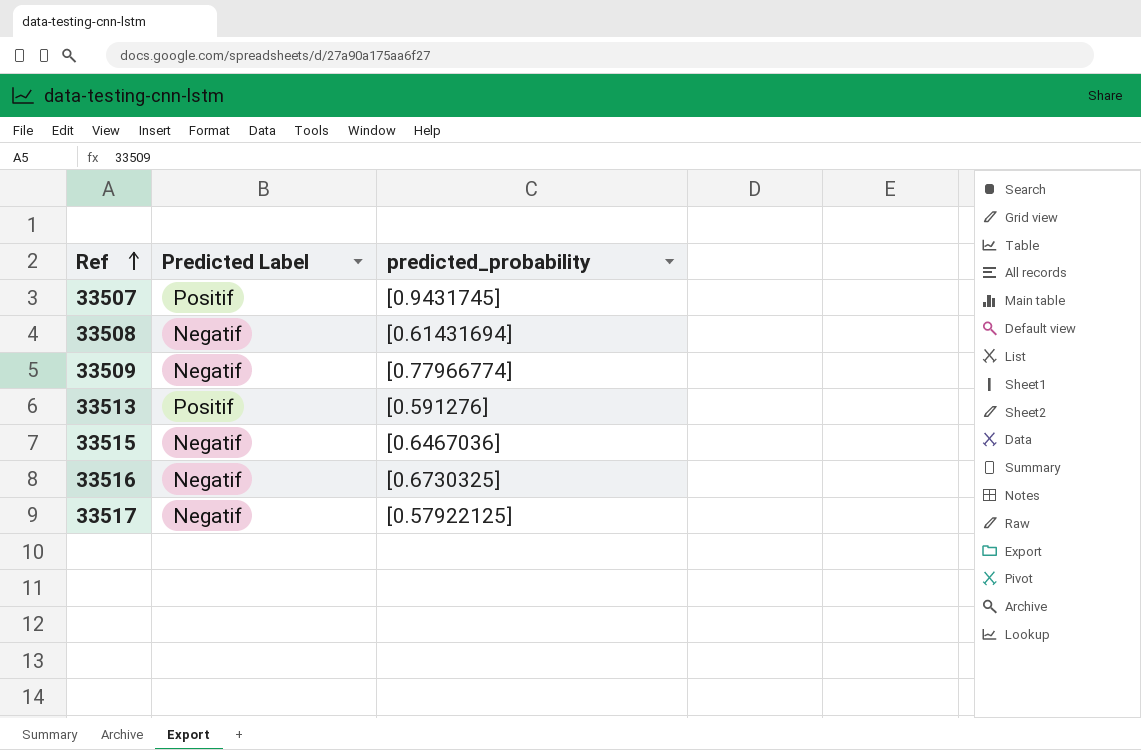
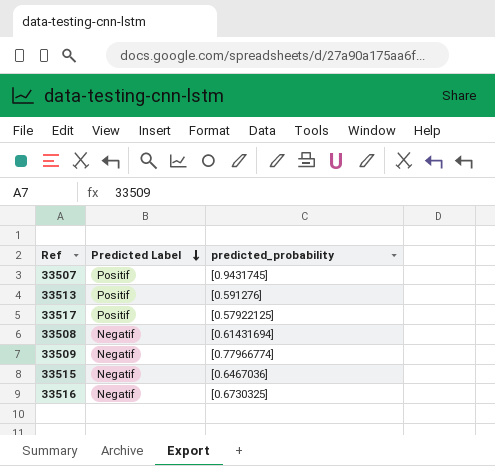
row order: Ref ascending -> Predicted Label descending
33517 | Predicted Label: Negatif -> Positif

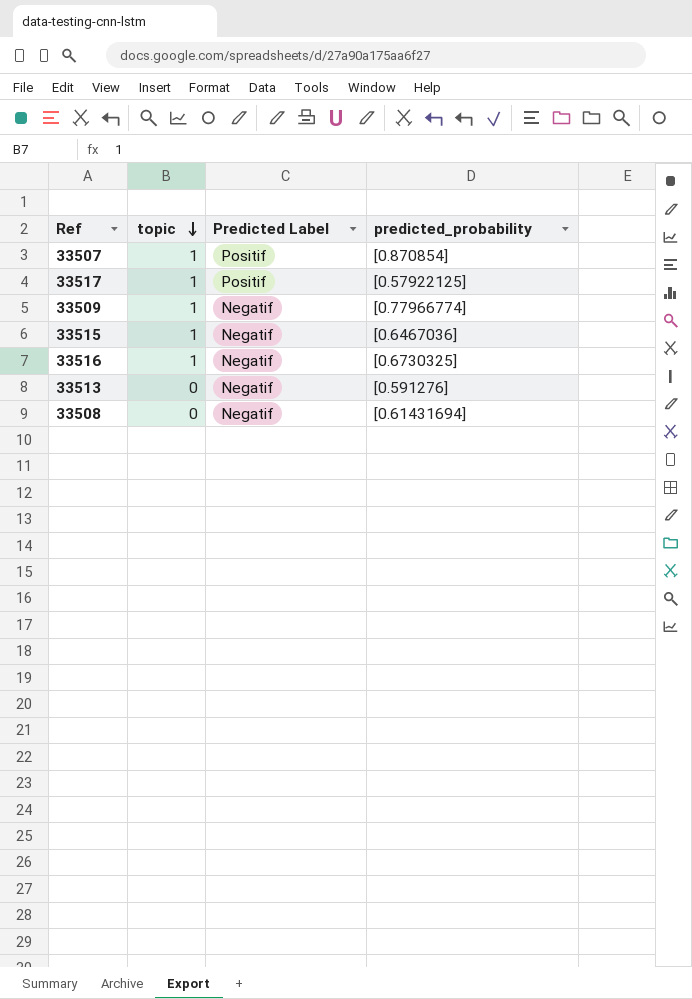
row order: Predicted Label descending -> topic descending
column topic | position: none -> 2
33507 | predicted_probability: [0.9431745] -> [0.870854]
33513 | Predicted Label: Positif -> Negatif

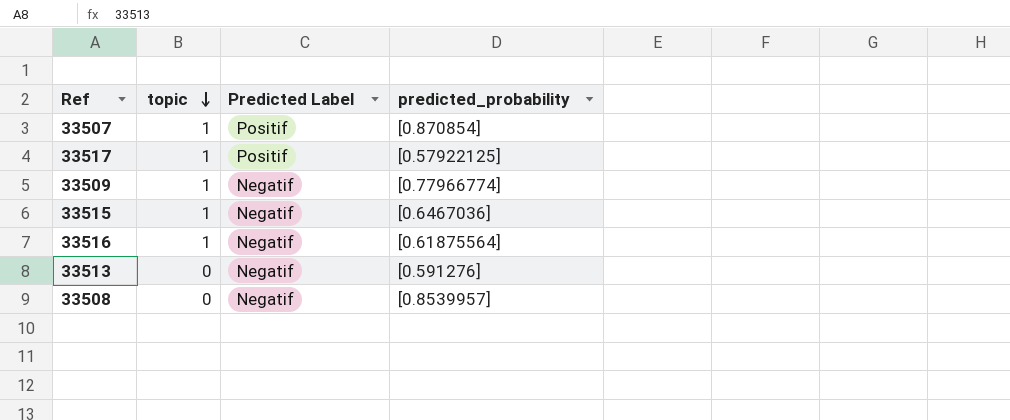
33516 | predicted_probability: [0.6730325] -> [0.61875564]
33508 | predicted_probability: [0.61431694] -> [0.8539957]

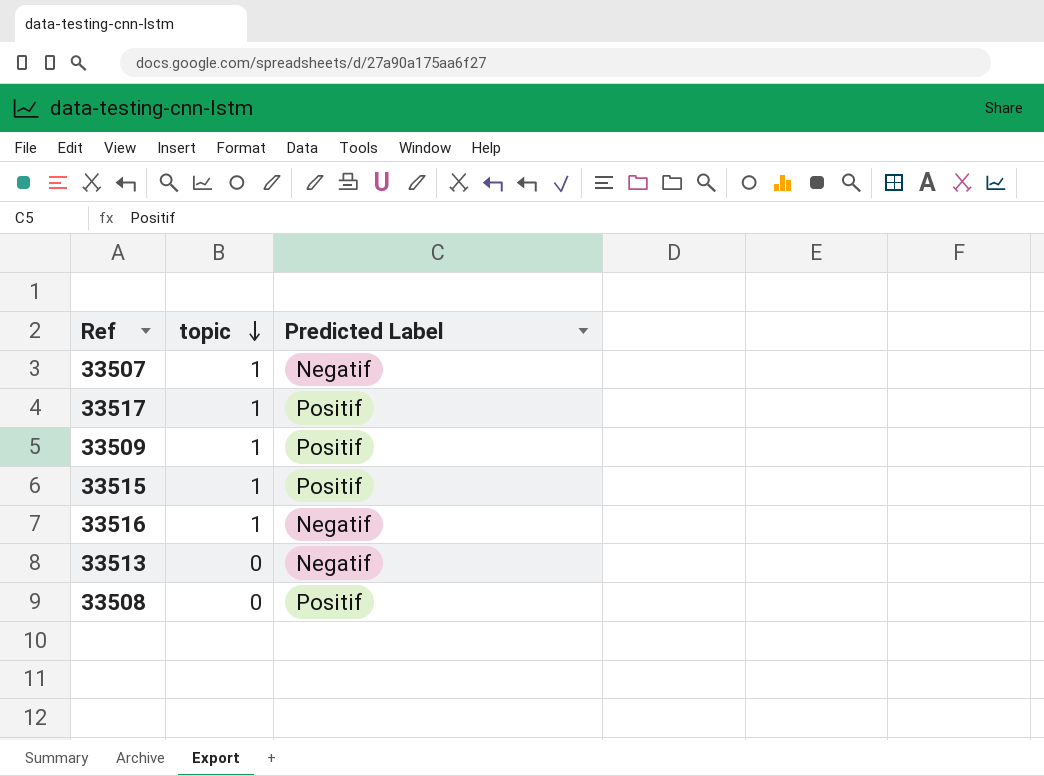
column predicted_probability | position: 4 -> none
33507 | Predicted Label: Positif -> Negatif
33509 | Predicted Label: Negatif -> Positif
33515 | Predicted Label: Negatif -> Positif
33508 | Predicted Label: Negatif -> Positif

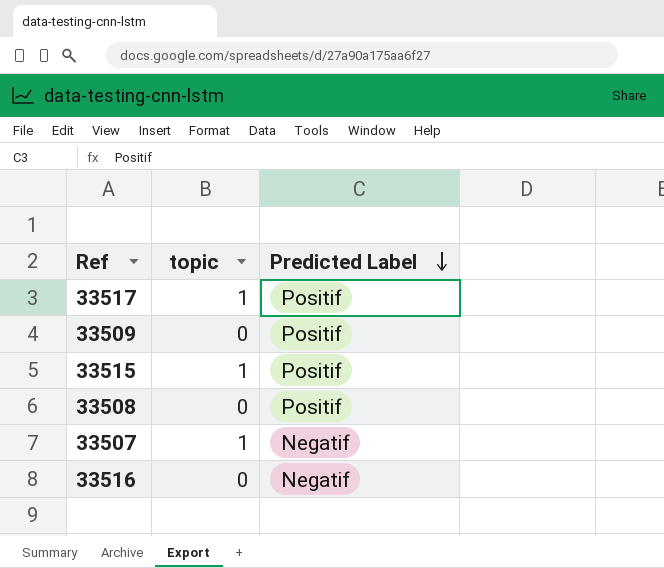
row order: topic descending -> Predicted Label descending
row 33513: 0 | Negatif -> none
33509 | topic: 1 -> 0
33516 | topic: 1 -> 0

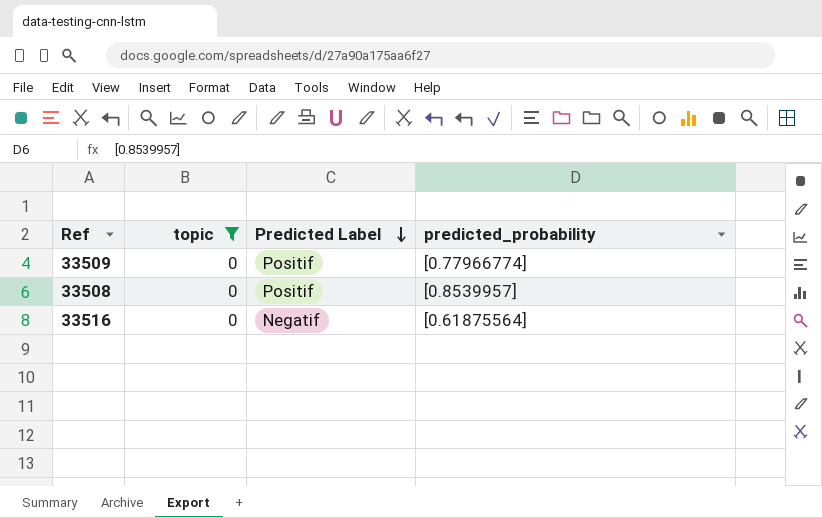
filter: none -> topic = 0
column predicted_probability | position: none -> 4

